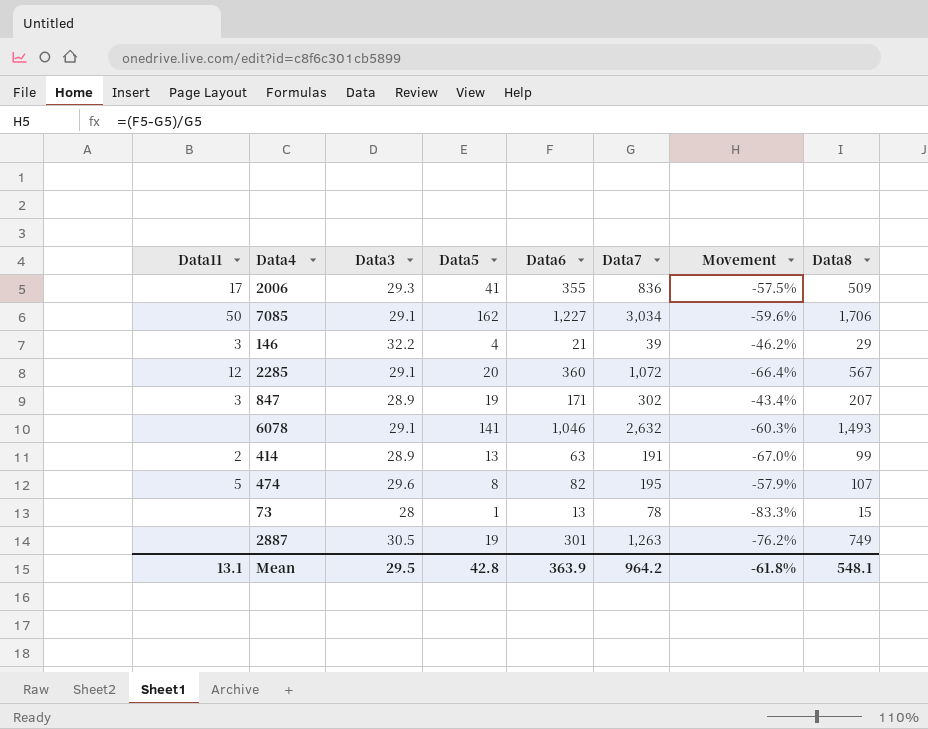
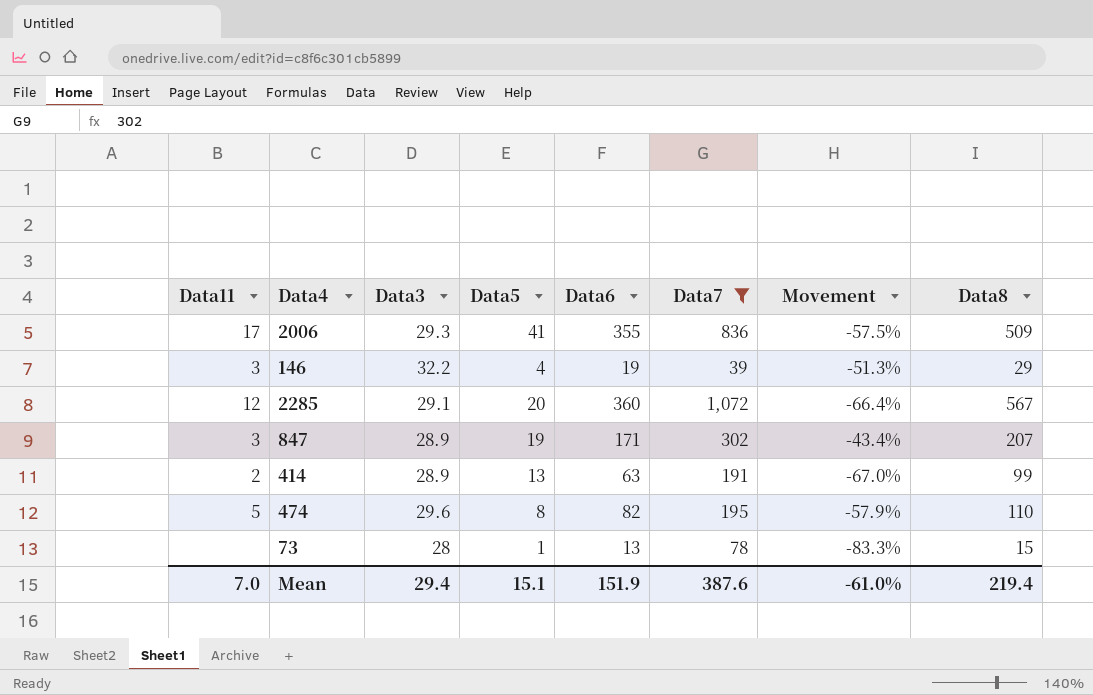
filter: none -> Data7 <= 1,072
146 | Data6: 21 -> 19
146 | Movement: -46.2% -> -51.3%
474 | Data8: 107 -> 110
Mean | Data11: 13.1 -> 7.0
Mean | Data3: 29.5 -> 29.4
Mean | Data5: 42.8 -> 15.1
Mean | Data6: 363.9 -> 151.9
Mean | Data7: 964.2 -> 387.6
Mean | Movement: -61.8% -> -61.0%
Mean | Data8: 548.1 -> 219.4

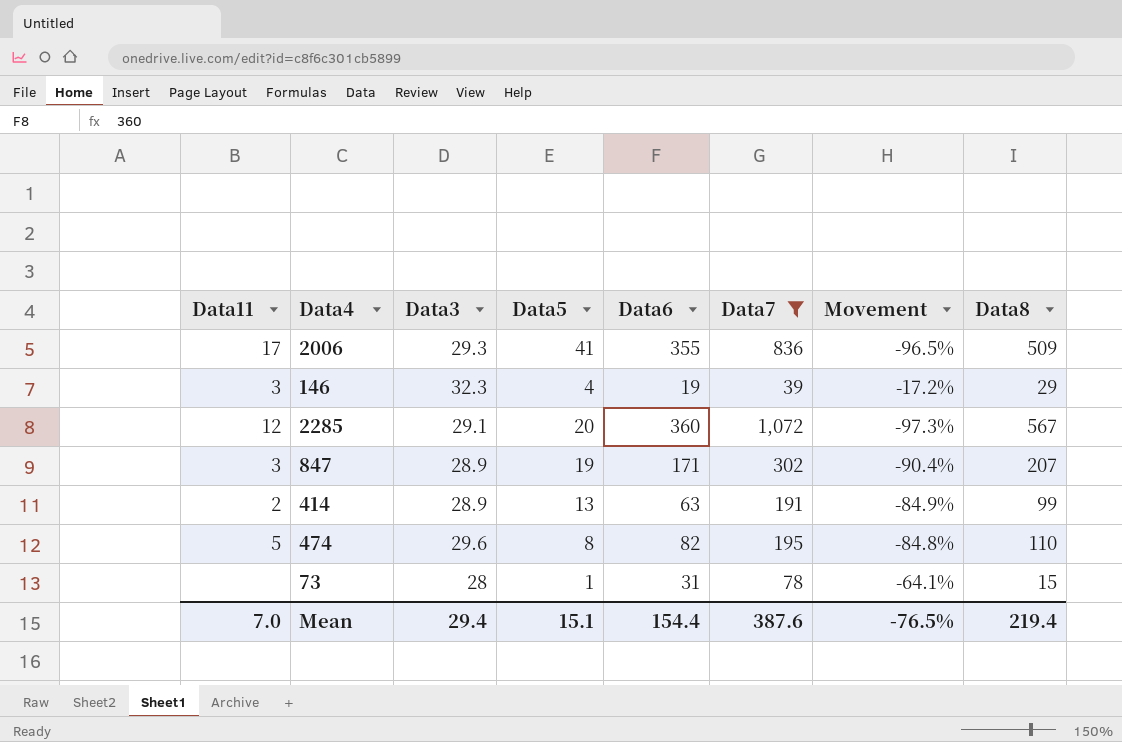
column Movement | formula: ([Data6] - [Data7]) / [Data7] -> ([Data3] - [Data7]) / [Data7]
146 | Data3: 32.2 -> 32.3
73 | Data6: 13 -> 31
Mean | Data6: 151.9 -> 154.4
Mean | Movement: -61.0% -> -76.5%

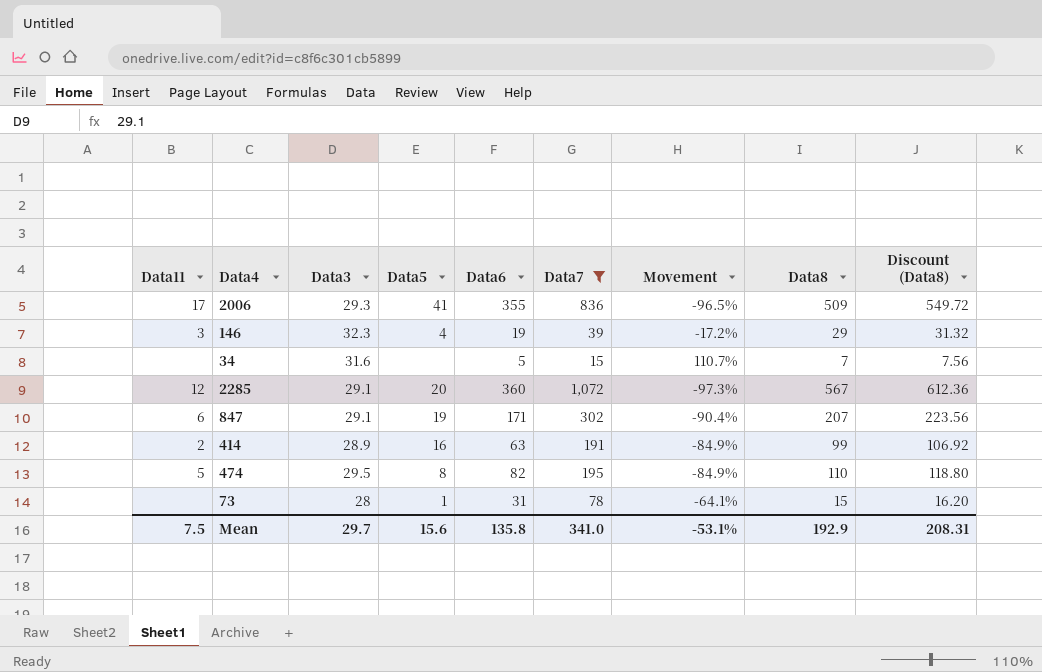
column Discount (Data8) | formula: none -> [Data8] * 1.08
row 34: none -> none | 31.6 | none | 5 | 15 | 110.7% | 7 | 7.56
847 | Data11: 3 -> 6
847 | Data3: 28.9 -> 29.1
414 | Data5: 13 -> 16
474 | Data3: 29.6 -> 29.5
474 | Movement: -84.8% -> -84.9%
Mean | Data11: 7.0 -> 7.5
Mean | Data3: 29.4 -> 29.7
Mean | Data5: 15.1 -> 15.6
Mean | Data6: 154.4 -> 135.8
Mean | Data7: 387.6 -> 341.0
Mean | Movement: -76.5% -> -53.1%
Mean | Data8: 219.4 -> 192.9

